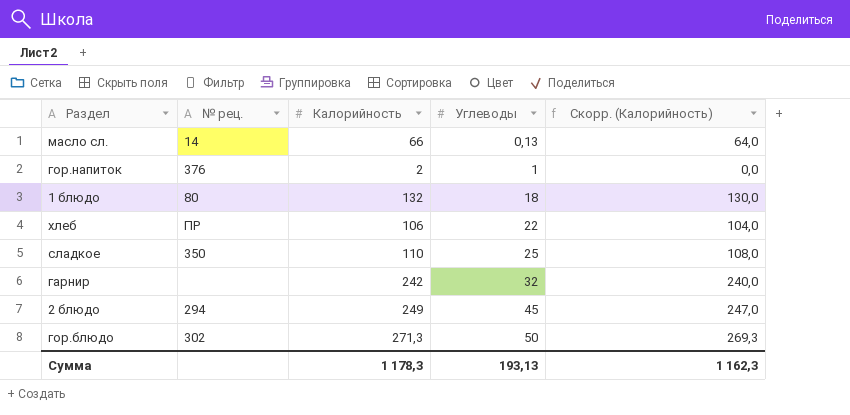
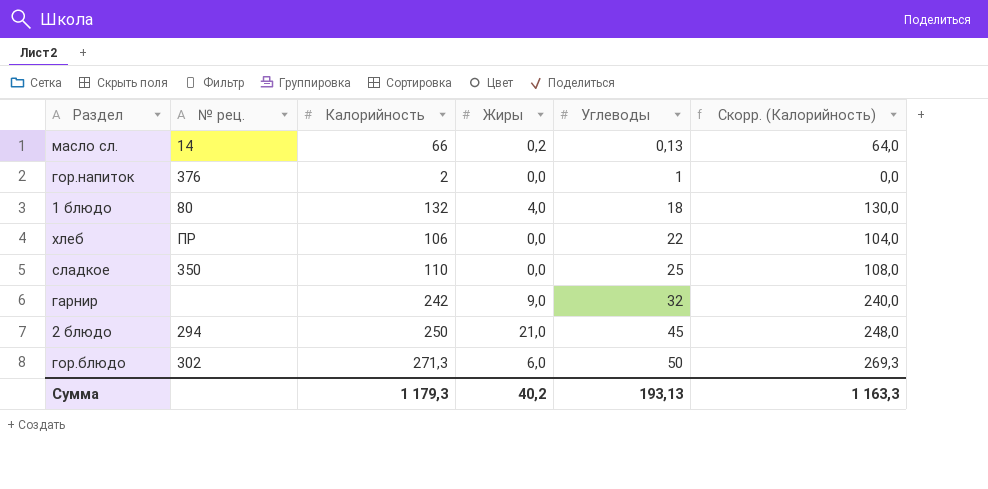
column Жиры | position: none -> 4
2 блюдо | Калорийность: 249 -> 250
2 блюдо | Скорр. (Калорийность): 247,0 -> 248,0
Сумма | Калорийность: 1 178,3 -> 1 179,3
Сумма | Скорр. (Калорийность): 1 162,3 -> 1 163,3

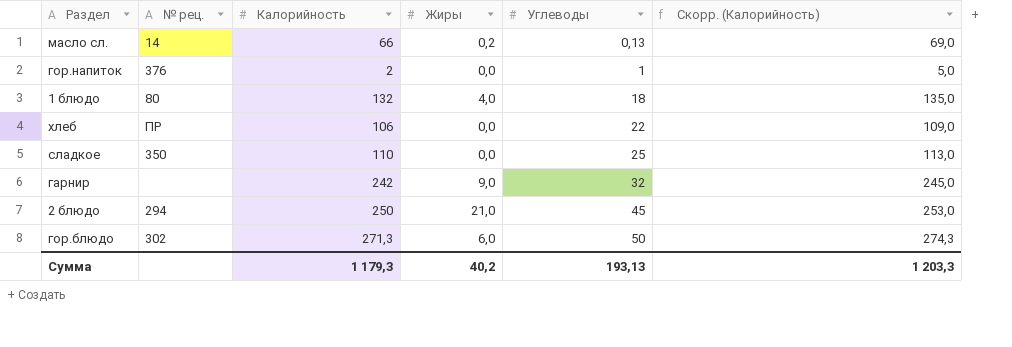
column Скорр. (Калорийность) | formula: [Калорийность] - 2 -> [Калорийность] + 3
Сумма | Скорр. (Калорийность): 1 163,3 -> 1 203,3

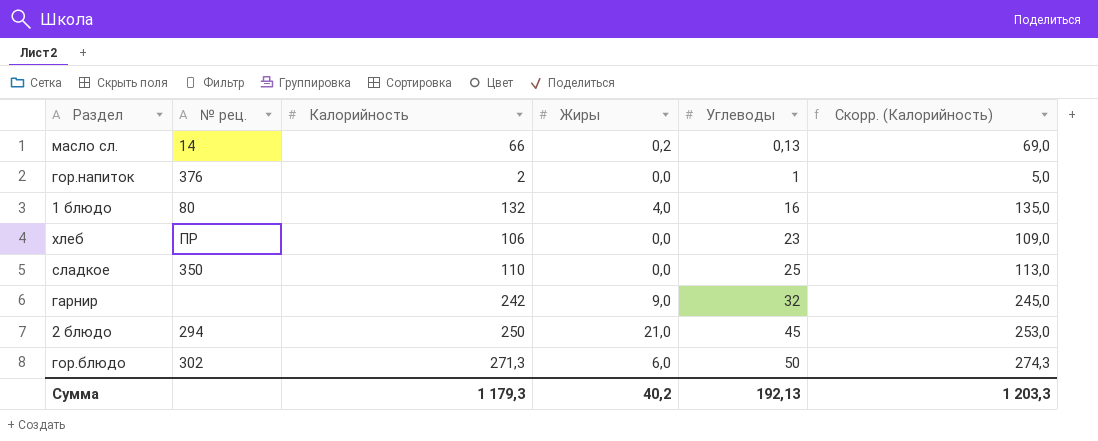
1 блюдо | Углеводы: 18 -> 16
хлеб | Углеводы: 22 -> 23
Сумма | Углеводы: 193,13 -> 192,13

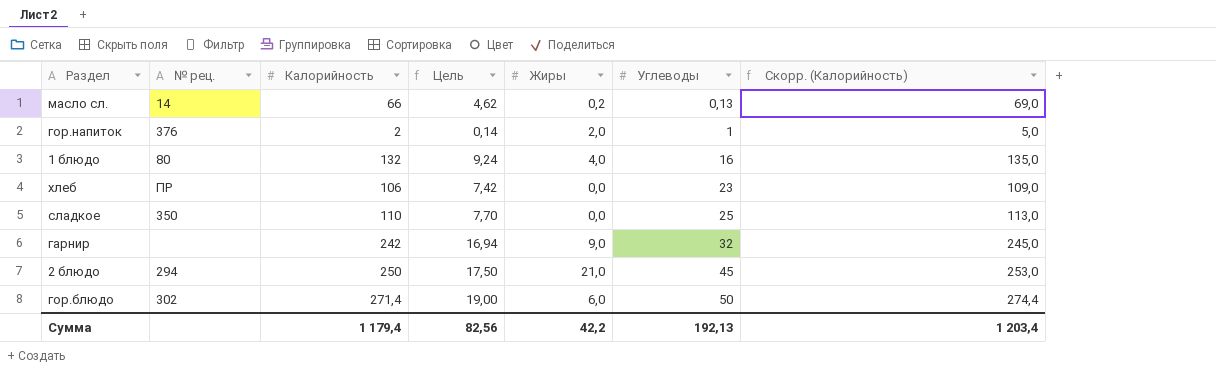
column Цель | formula: none -> [Калорийность] * 0,07
гор.напиток | Жиры: 0,0 -> 2,0
гор.блюдо | Калорийность: 271,3 -> 271,4
гор.блюдо | Скорр. (Калорийность): 274,3 -> 274,4
Сумма | Калорийность: 1 179,3 -> 1 179,4
Сумма | Жиры: 40,2 -> 42,2
Сумма | Скорр. (Калорийность): 1 203,3 -> 1 203,4

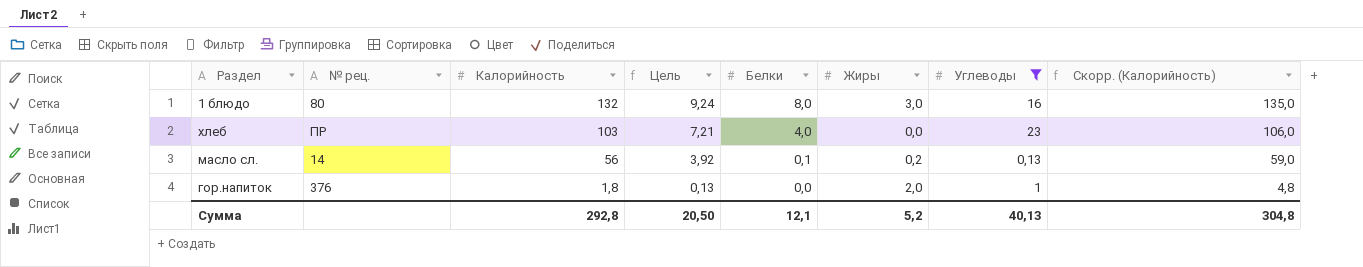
filter: none -> Углеводы <= 23
row order: Углеводы ascending -> Калорийность descending
column Белки | position: none -> 5
1 блюдо | Жиры: 4,0 -> 3,0
хлеб | Калорийность: 106 -> 103
хлеб | Цель: 7,42 -> 7,21
хлеб | Скорр. (Калорийность): 109,0 -> 106,0
масло сл. | Калорийность: 66 -> 56
масло сл. | Цель: 4,62 -> 3,92
масло сл. | Скорр. (Калорийность): 69,0 -> 59,0
гор.напиток | Калорийность: 2 -> 1,8
гор.напиток | Цель: 0,14 -> 0,13
гор.напиток | Скорр. (Калорийность): 5,0 -> 4,8
Сумма | Калорийность: 1 179,4 -> 292,8
Сумма | Цель: 82,56 -> 20,50
Сумма | Жиры: 42,2 -> 5,2
Сумма | Углеводы: 192,13 -> 40,13
Сумма | Скорр. (Калорийность): 1 203,4 -> 304,8

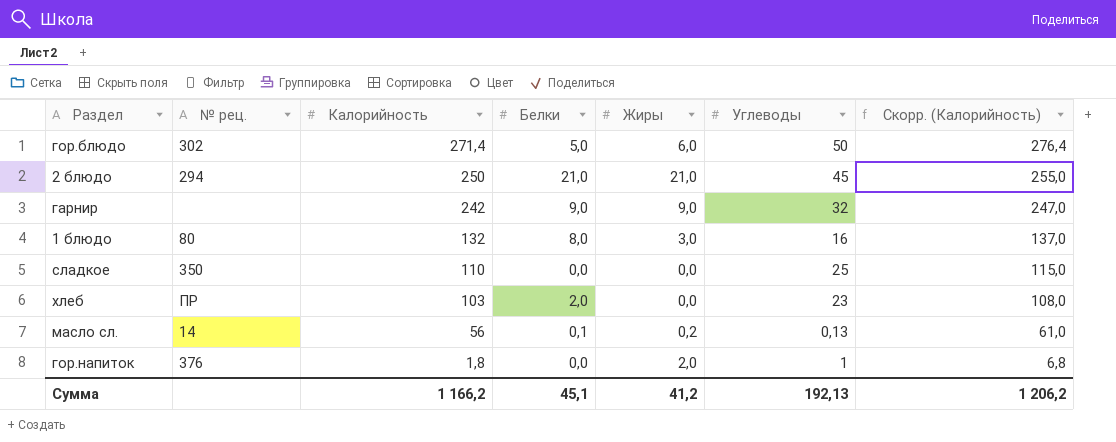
filter: Углеводы <= 23 -> none
column Цель | formula: [Калорийность] * 0,07 -> none
column Скорр. (Калорийность) | formula: [Калорийность] + 3 -> [Калорийность] + 5
хлеб | Белки: 4,0 -> 2,0
Сумма | Калорийность: 292,8 -> 1 166,2
Сумма | Белки: 12,1 -> 45,1
Сумма | Жиры: 5,2 -> 41,2
Сумма | Углеводы: 40,13 -> 192,13
Сумма | Скорр. (Калорийность): 304,8 -> 1 206,2

